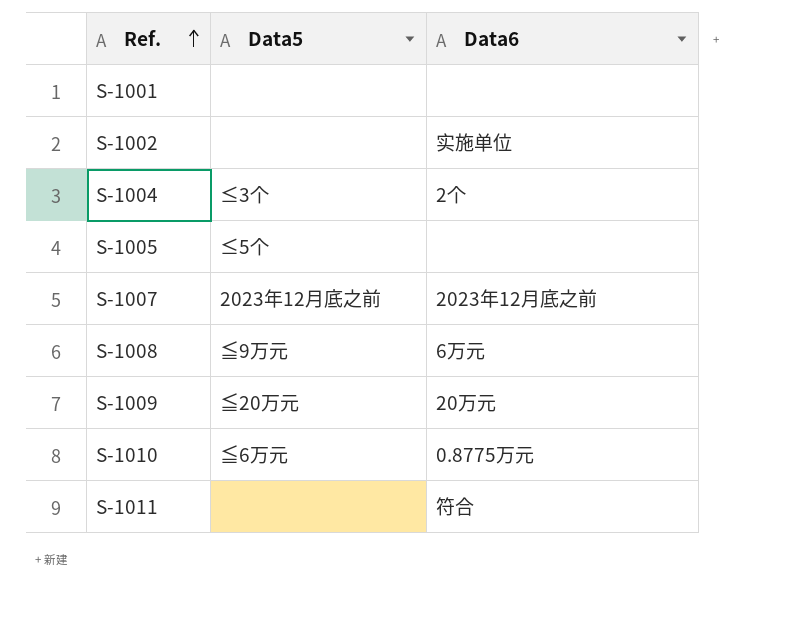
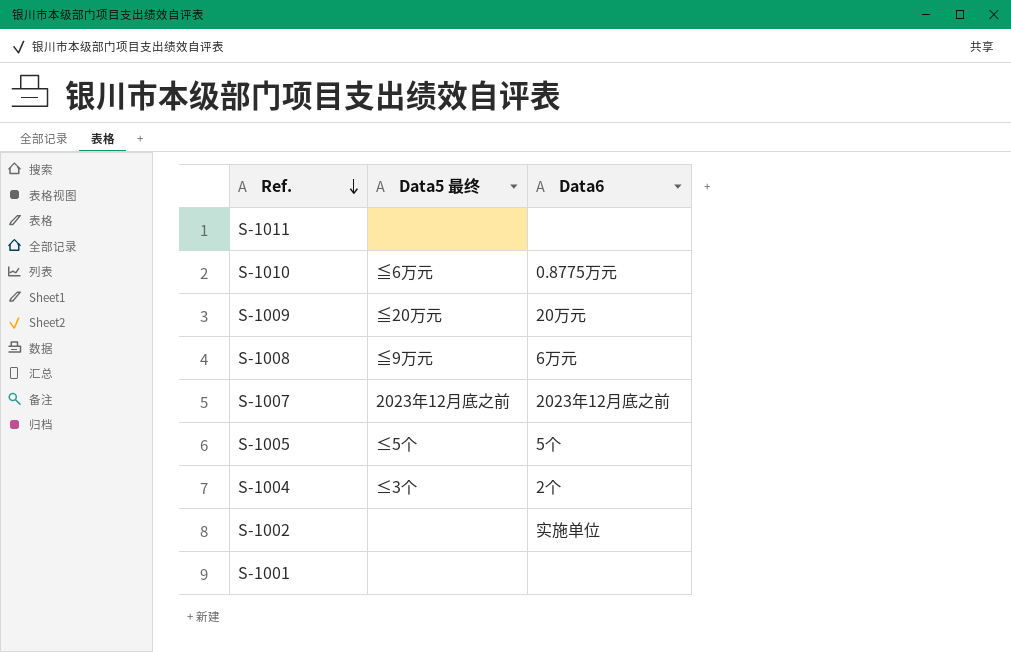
row order: Ref. ascending -> Ref. descending
column name: Data5 -> Data5 最终
S-1011 | Data6: 符合 -> none
S-1005 | Data6: none -> 5个

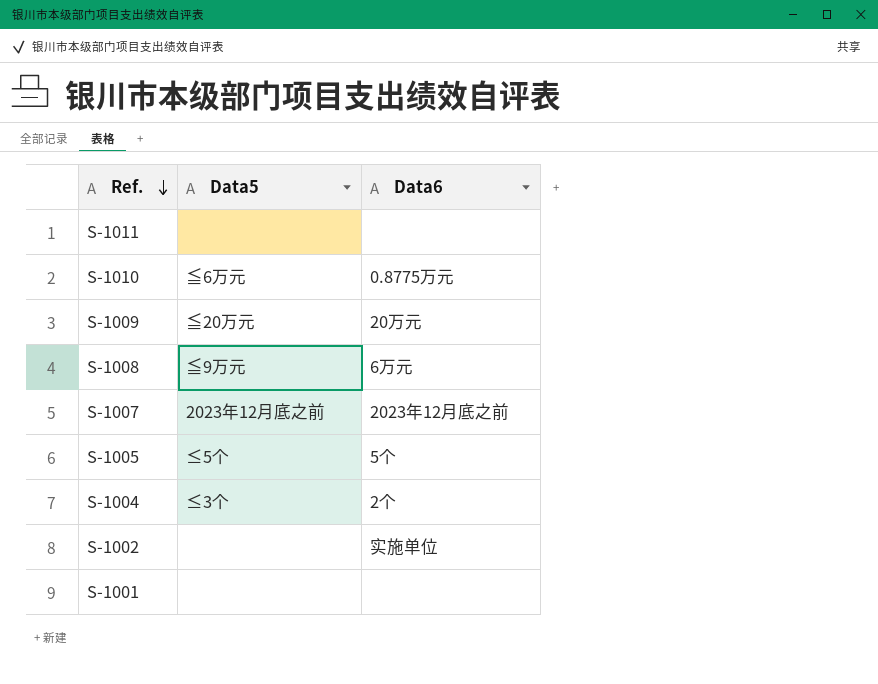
column name: Data5 最终 -> Data5

